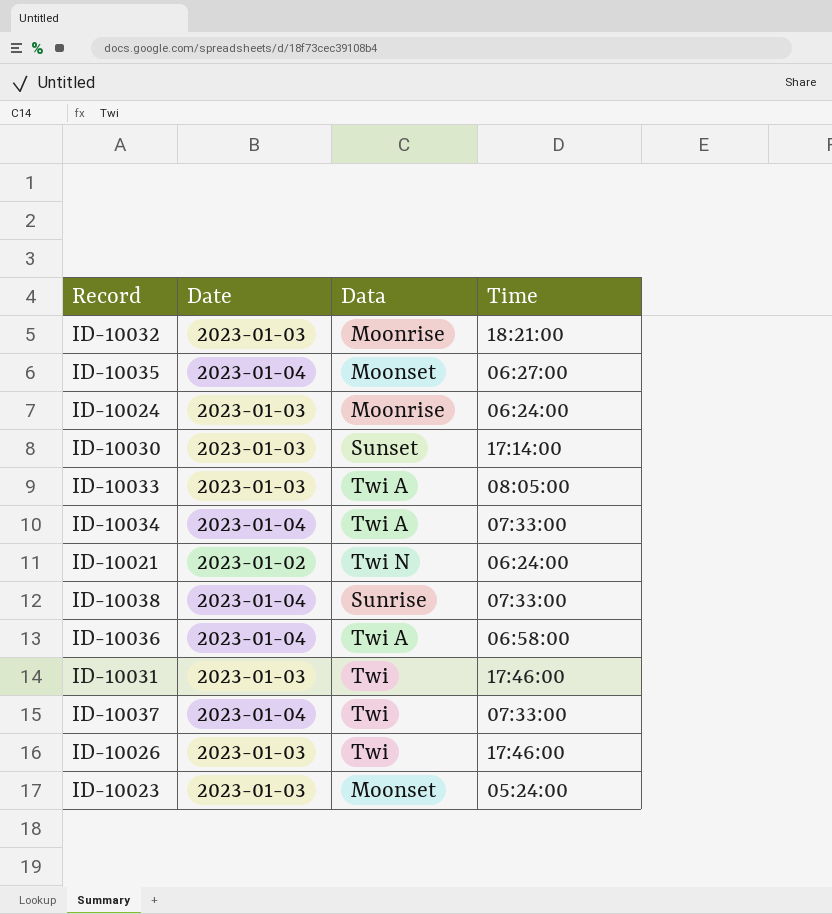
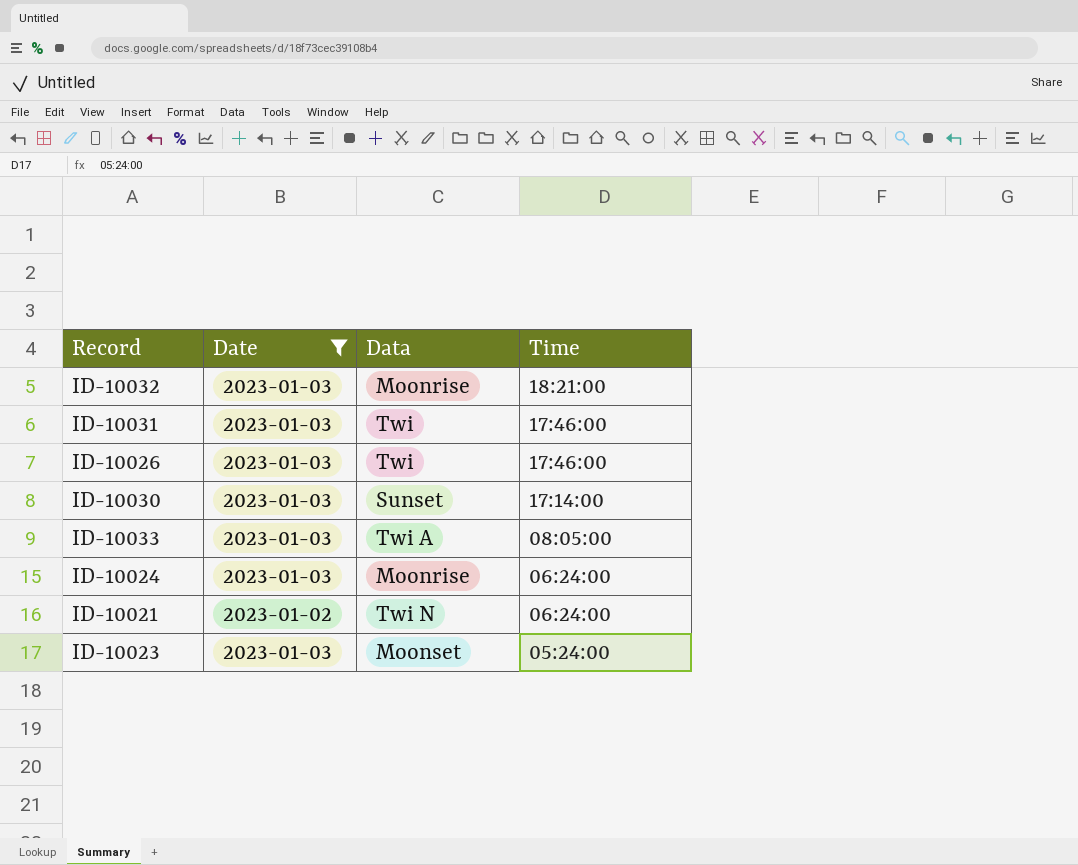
filter: none -> Date != 2023-01-04
row order: none -> Time descending

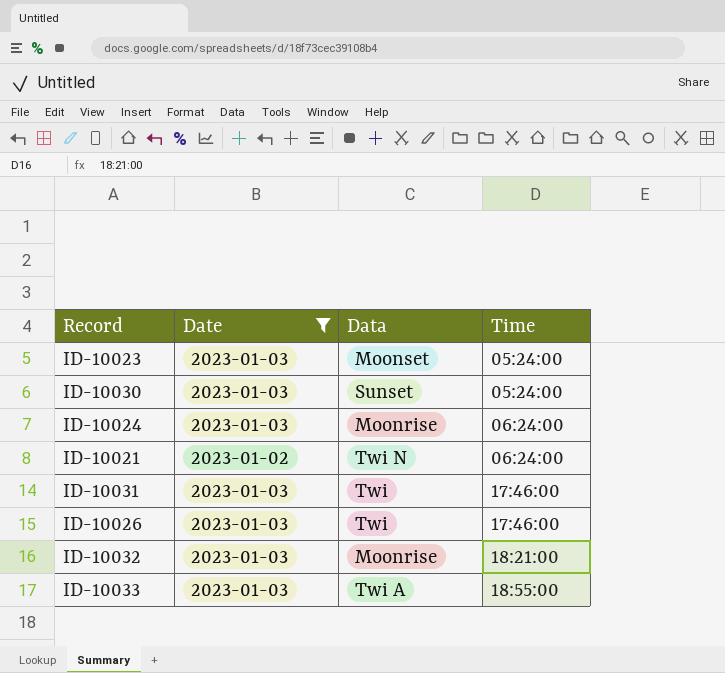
row order: Time descending -> Time ascending
ID-10030 | Time: 17:14:00 -> 05:24:00
ID-10033 | Time: 08:05:00 -> 18:55:00

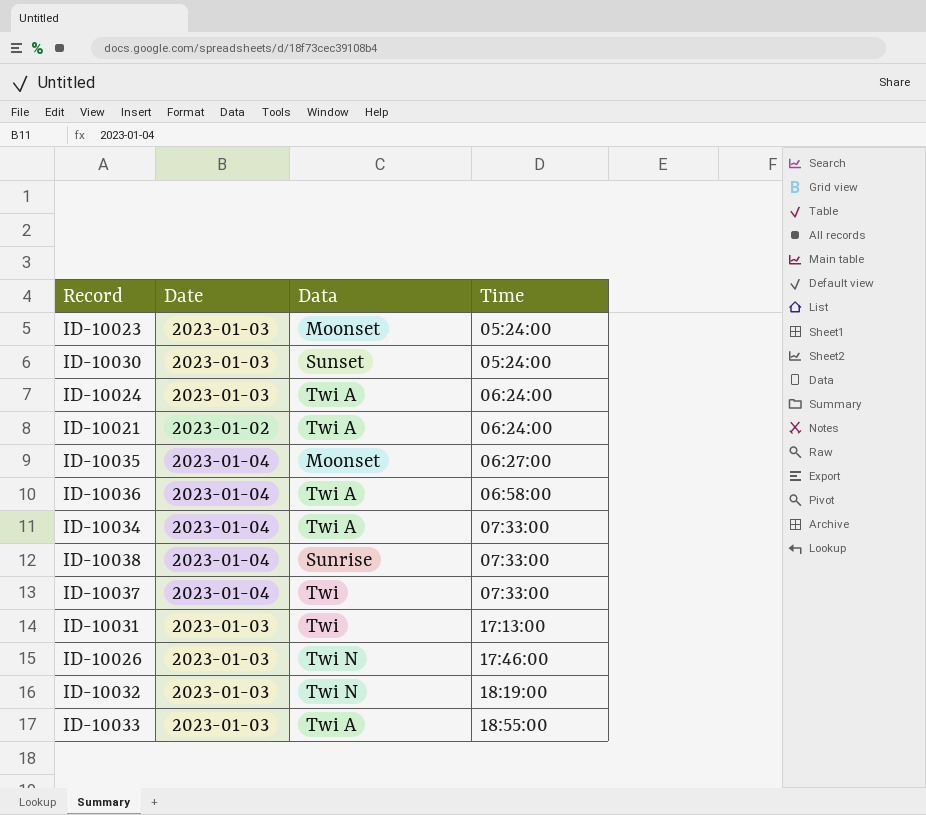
filter: Date != 2023-01-04 -> none
ID-10024 | Data: Moonrise -> Twi A
ID-10021 | Data: Twi N -> Twi A
ID-10031 | Time: 17:46:00 -> 17:13:00
ID-10026 | Data: Twi -> Twi N
ID-10032 | Data: Moonrise -> Twi N
ID-10032 | Time: 18:21:00 -> 18:19:00

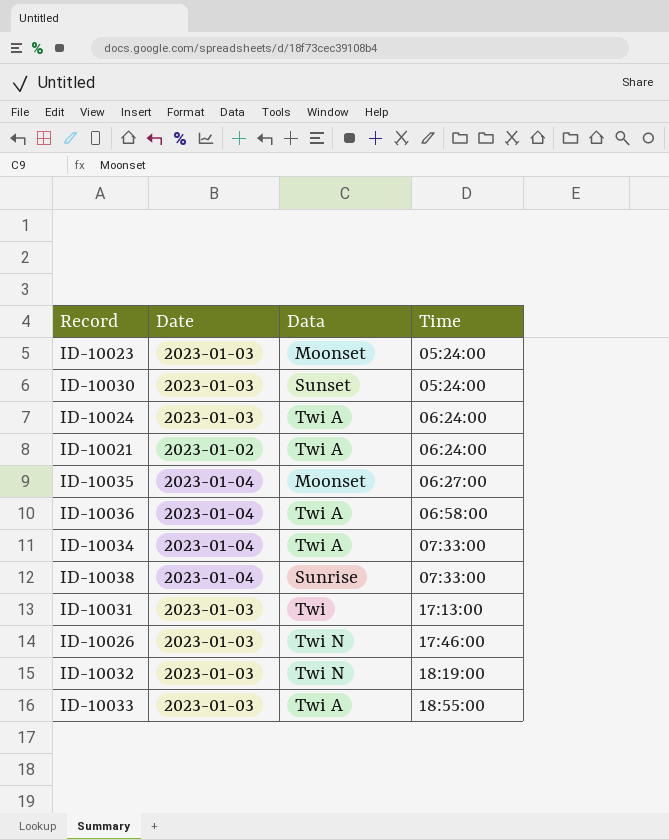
row ID-10037: 2023-01-04 | Twi | 07:33:00 -> none

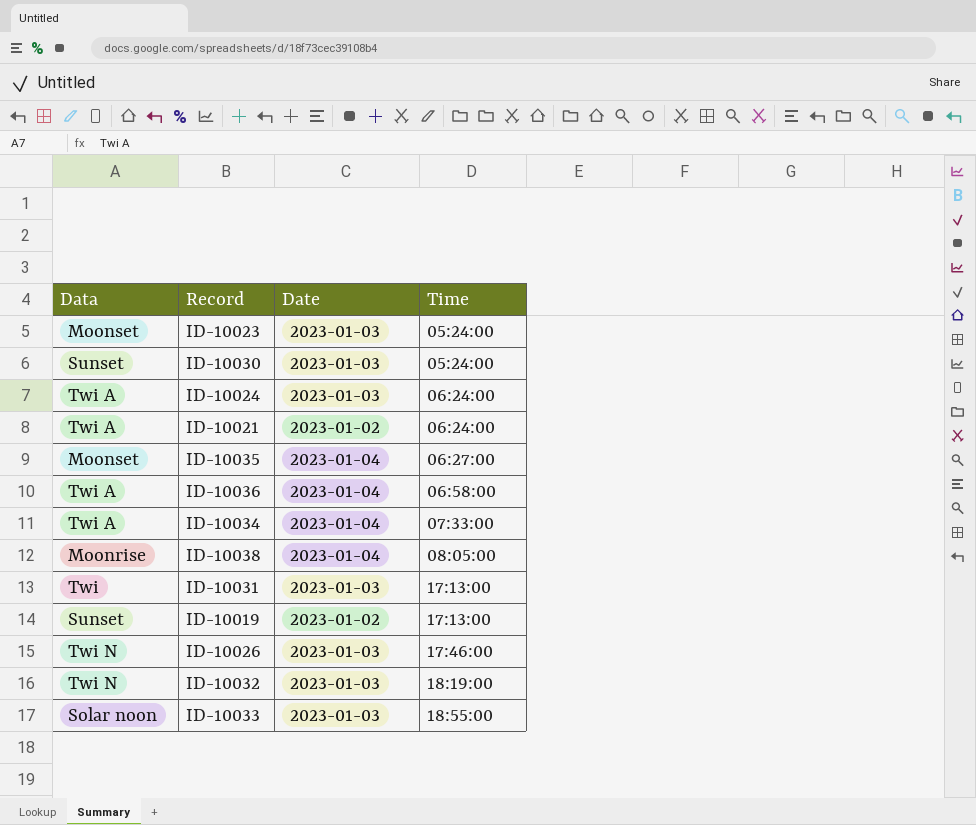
column Data | position: 3 -> 1
ID-10038 | Data: Sunrise -> Moonrise
ID-10038 | Time: 07:33:00 -> 08:05:00
row ID-10019: none -> Sunset | 2023-01-02 | 17:13:00
ID-10033 | Data: Twi A -> Solar noon

